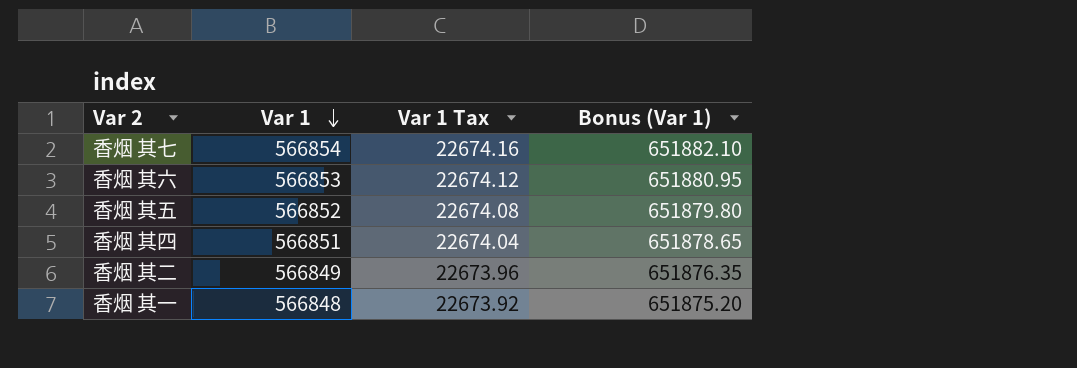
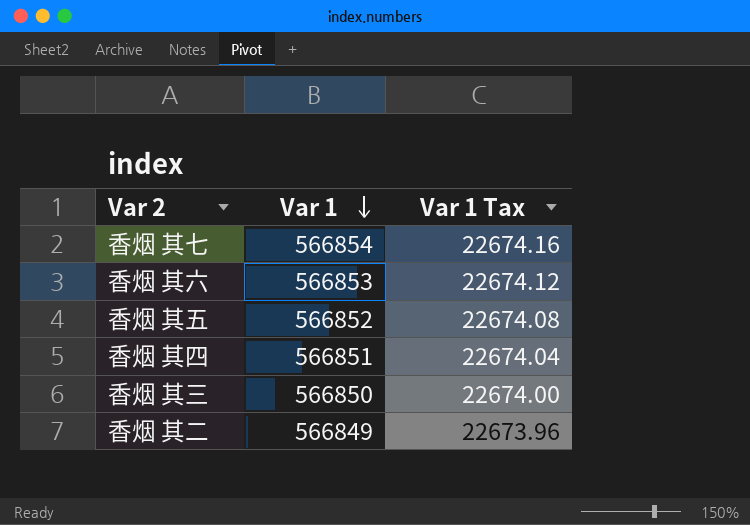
column Bonus (Var 1) | formula: [Var 1] * 1.15 -> none
row 香烟 其一: 566848 | 22673.92 | 651875.20 -> none
row 香烟 其三: none -> 566850 | 22674.00

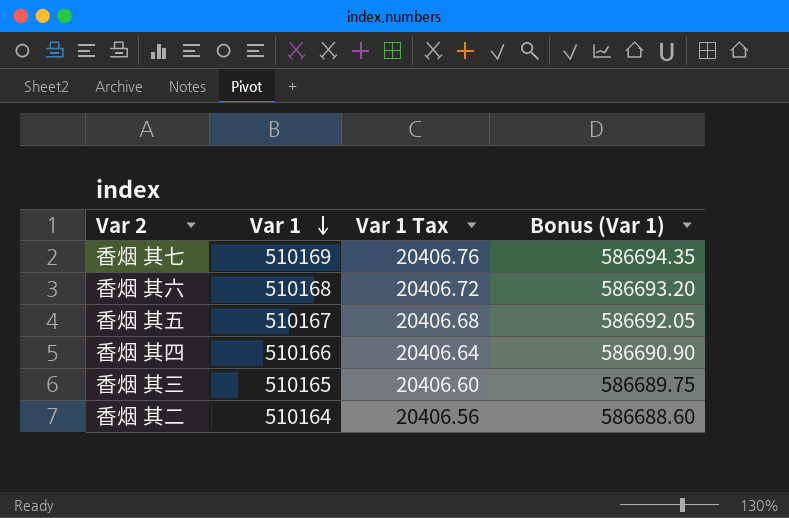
column Bonus (Var 1) | formula: none -> [Var 1] * 1.15
香烟 其七 | Var 1: 566854 -> 510169
香烟 其七 | Var 1 Tax: 22674.16 -> 20406.76
香烟 其六 | Var 1: 566853 -> 510168
香烟 其六 | Var 1 Tax: 22674.12 -> 20406.72
香烟 其五 | Var 1: 566852 -> 510167
香烟 其五 | Var 1 Tax: 22674.08 -> 20406.68
香烟 其四 | Var 1: 566851 -> 510166
香烟 其四 | Var 1 Tax: 22674.04 -> 20406.64
香烟 其三 | Var 1: 566850 -> 510165
香烟 其三 | Var 1 Tax: 22674.00 -> 20406.60
香烟 其二 | Var 1: 566849 -> 510164
香烟 其二 | Var 1 Tax: 22673.96 -> 20406.56

